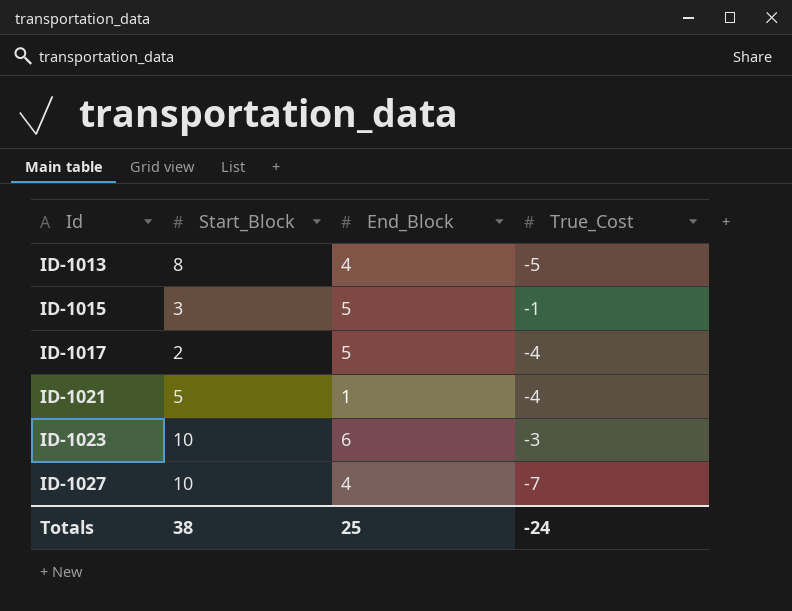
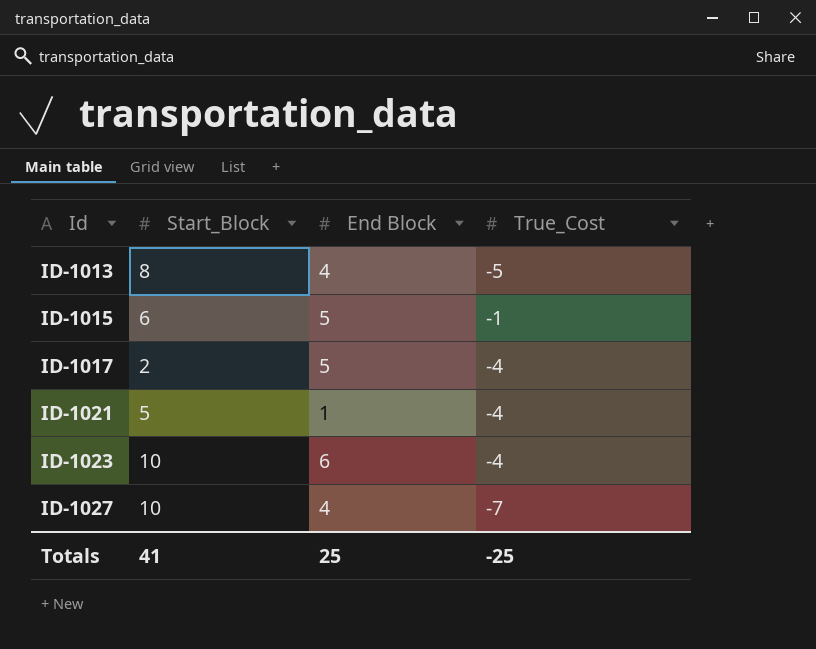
column name: End_Block -> End Block
ID-1015 | Start_Block: 3 -> 6
ID-1023 | True_Cost: -3 -> -4
Totals | Start_Block: 38 -> 41
Totals | True_Cost: -24 -> -25

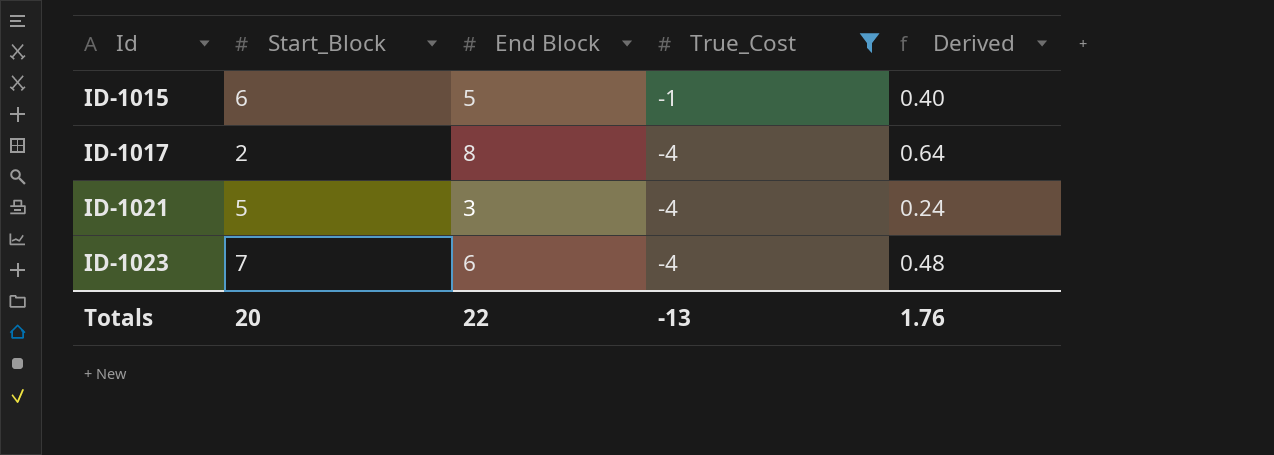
filter: none -> True_Cost >= -4
column Derived | formula: none -> [End Block] * 0.08
ID-1017 | End Block: 5 -> 8
ID-1021 | End Block: 1 -> 3
ID-1023 | Start_Block: 10 -> 7
Totals | Start_Block: 41 -> 20
Totals | End Block: 25 -> 22
Totals | True_Cost: -25 -> -13

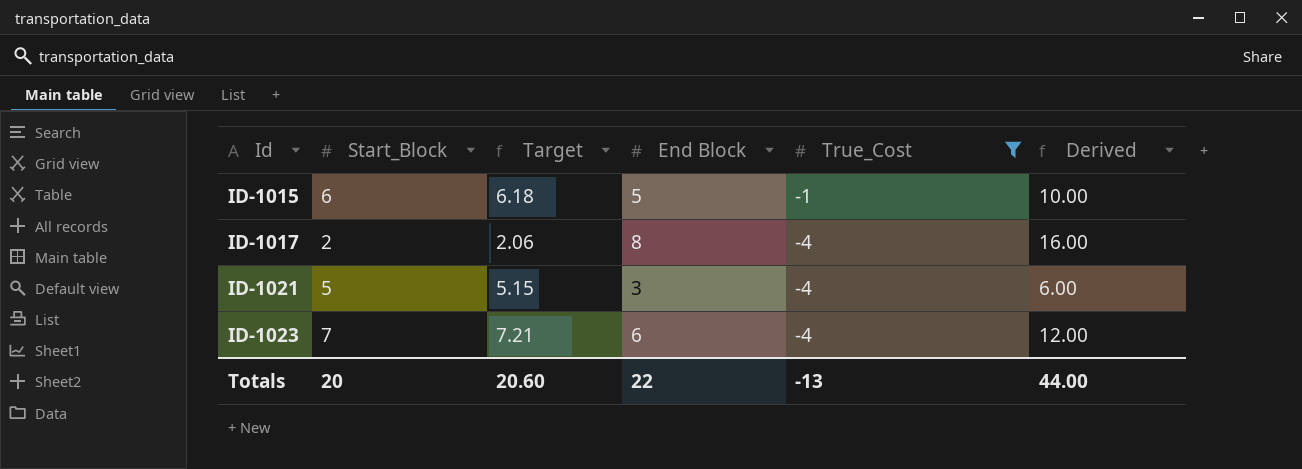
column Target | formula: none -> [Start_Block] * 1.03
column Derived | formula: [End Block] * 0.08 -> [End Block] * 2
Totals | Derived: 1.76 -> 44.00

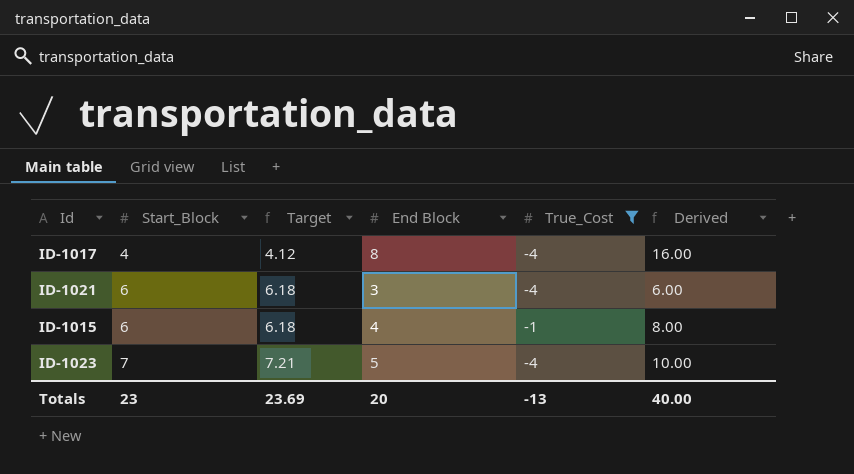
row order: Id ascending -> Start_Block ascending
ID-1017 | Start_Block: 2 -> 4
ID-1017 | Target: 2.06 -> 4.12
ID-1021 | Start_Block: 5 -> 6
ID-1021 | Target: 5.15 -> 6.18
ID-1015 | End Block: 5 -> 4
ID-1015 | Derived: 10.00 -> 8.00
ID-1023 | End Block: 6 -> 5
ID-1023 | Derived: 12.00 -> 10.00
Totals | Start_Block: 20 -> 23
Totals | Target: 20.60 -> 23.69
Totals | End Block: 22 -> 20
Totals | Derived: 44.00 -> 40.00

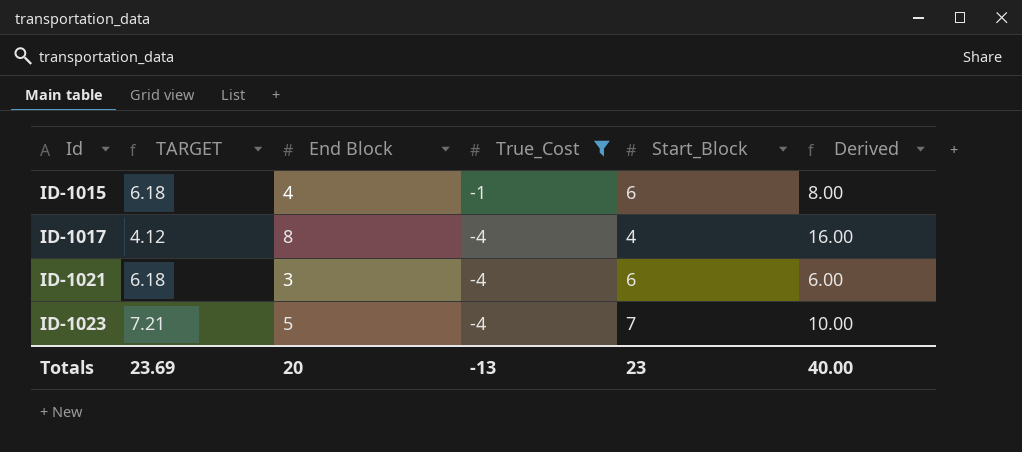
row order: Start_Block ascending -> Id ascending
column name: Target -> TARGET
column Start_Block | position: 2 -> 5

